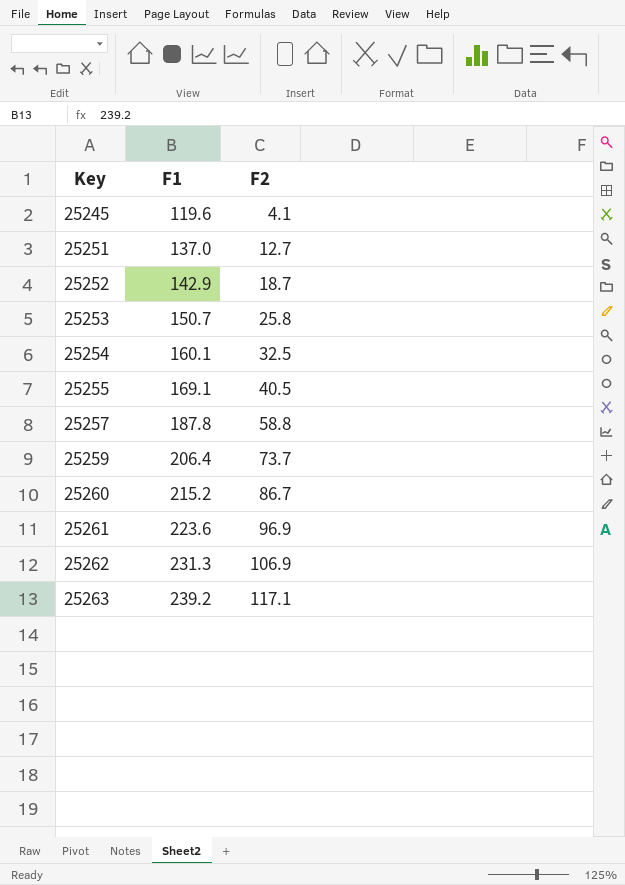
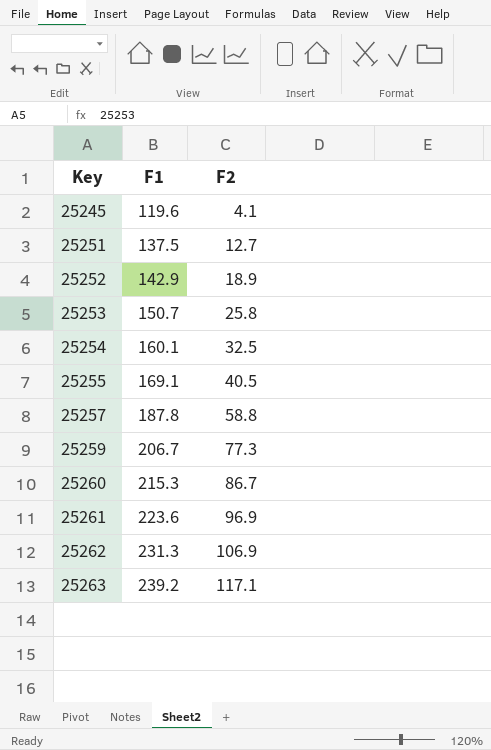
25251 | F1: 137.0 -> 137.5
25252 | F2: 18.7 -> 18.9
25259 | F1: 206.4 -> 206.7
25259 | F2: 73.7 -> 77.3
25260 | F1: 215.2 -> 215.3

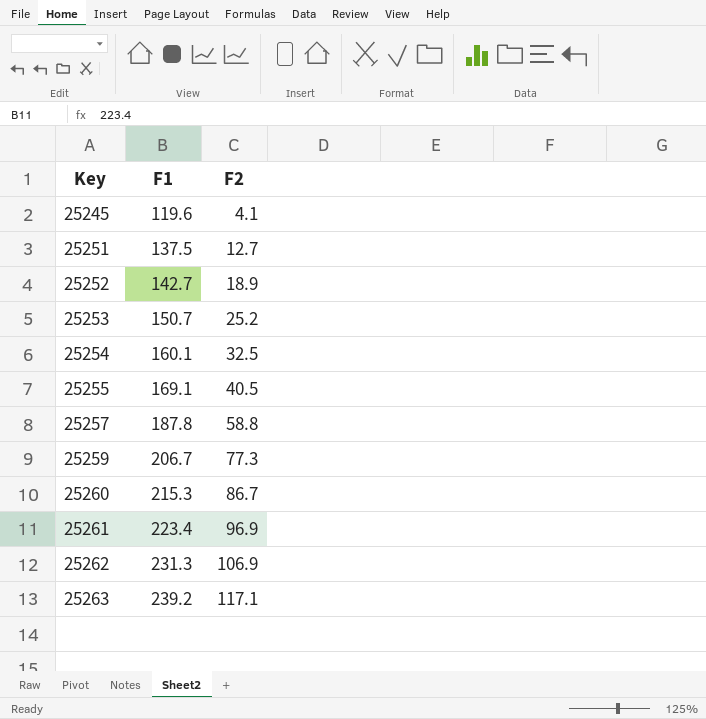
25252 | F1: 142.9 -> 142.7
25253 | F2: 25.8 -> 25.2
25261 | F1: 223.6 -> 223.4

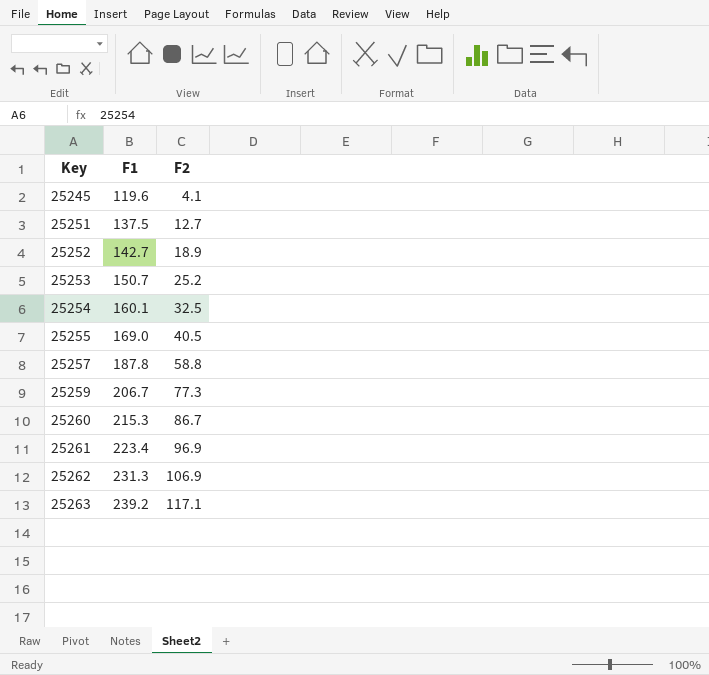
25255 | F1: 169.1 -> 169.0

